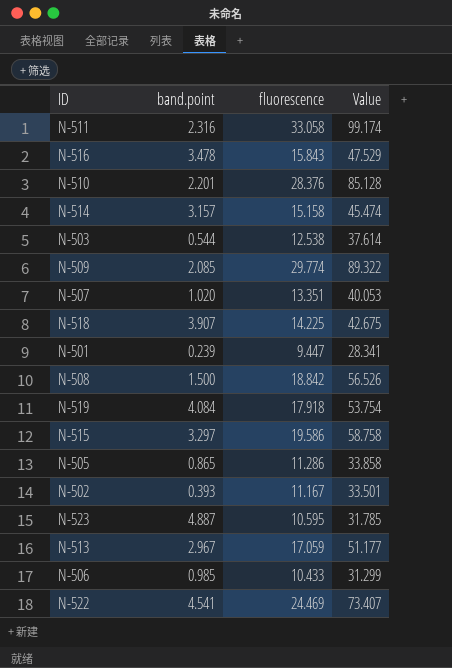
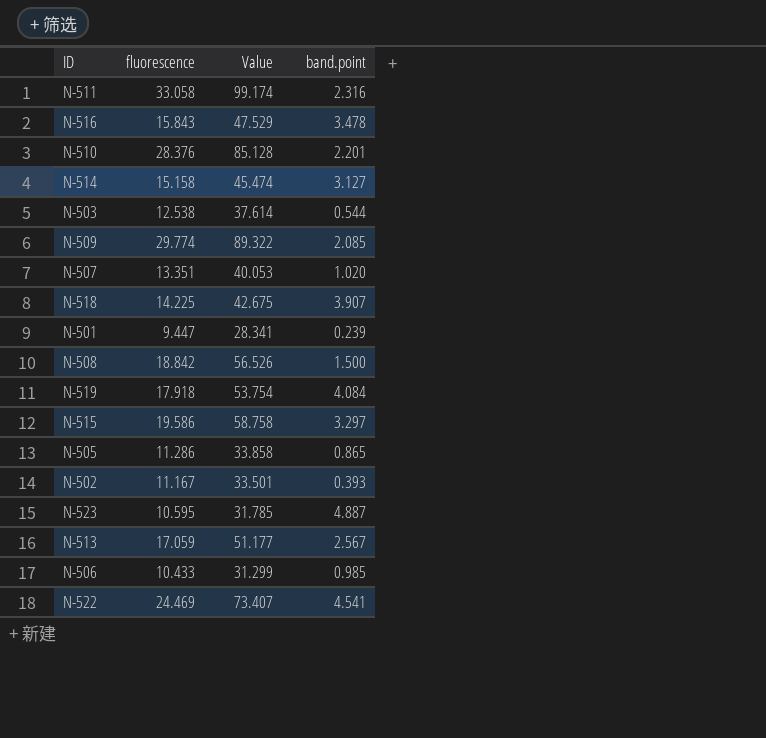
column band.point | position: 2 -> 4
N-514 | band.point: 3.157 -> 3.127
N-513 | band.point: 2.967 -> 2.567

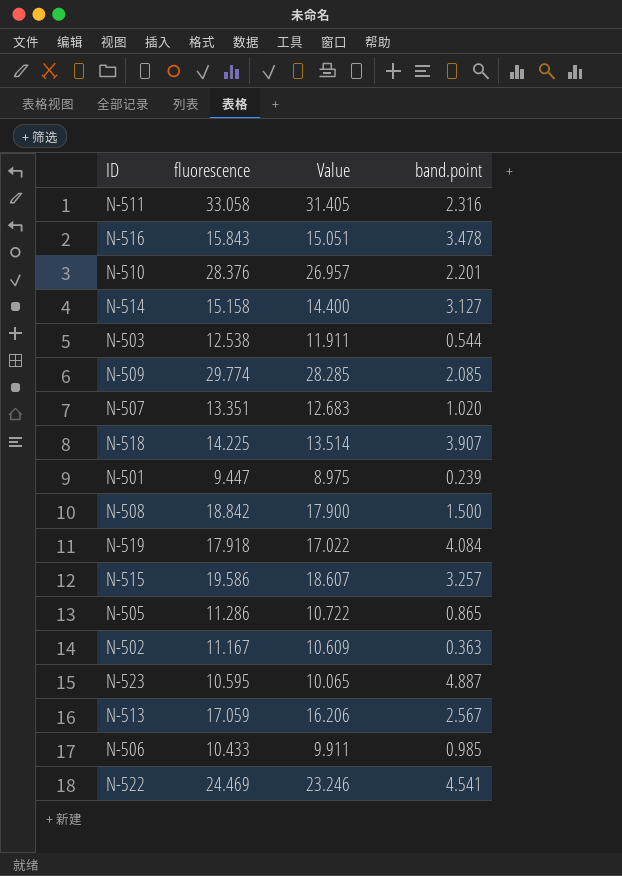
column Value | formula: [fluorescence] * 3 -> [fluorescence] * 0.95
N-515 | band.point: 3.297 -> 3.257
N-502 | band.point: 0.393 -> 0.363

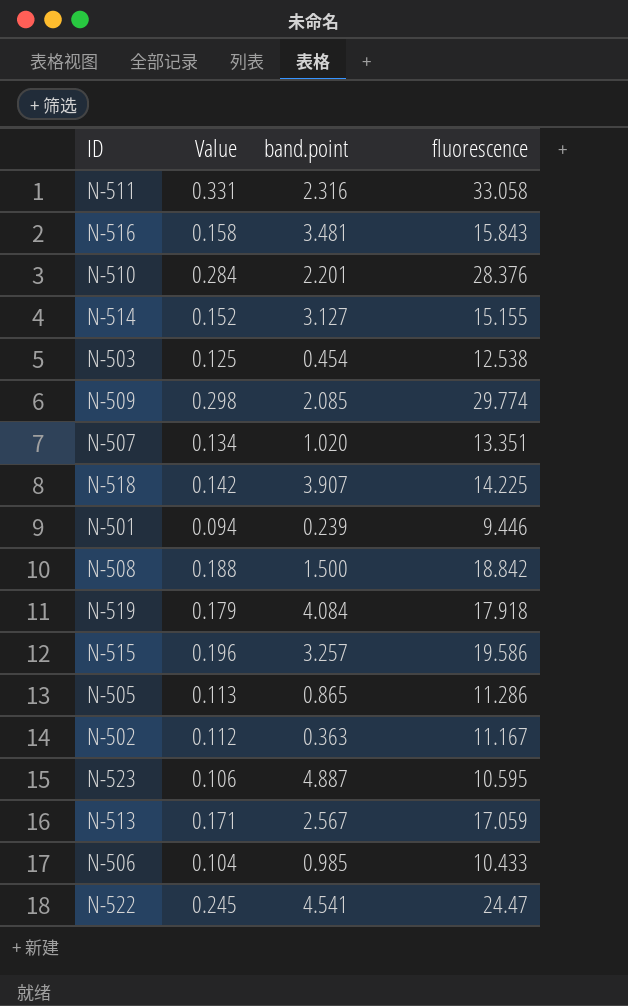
column Value | formula: [fluorescence] * 0.95 -> [fluorescence] * 0.01
column fluorescence | position: 2 -> 4
N-516 | band.point: 3.478 -> 3.481
N-514 | fluorescence: 15.158 -> 15.155
N-503 | band.point: 0.544 -> 0.454
N-501 | fluorescence: 9.447 -> 9.446
N-522 | fluorescence: 24.469 -> 24.47

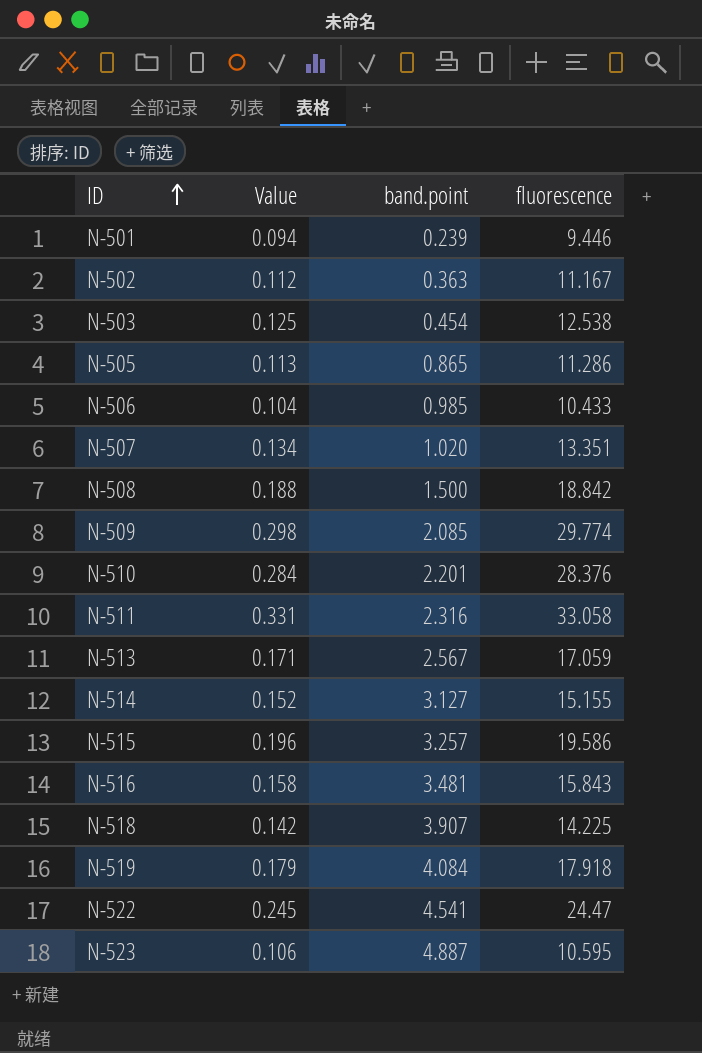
row order: none -> ID ascending

